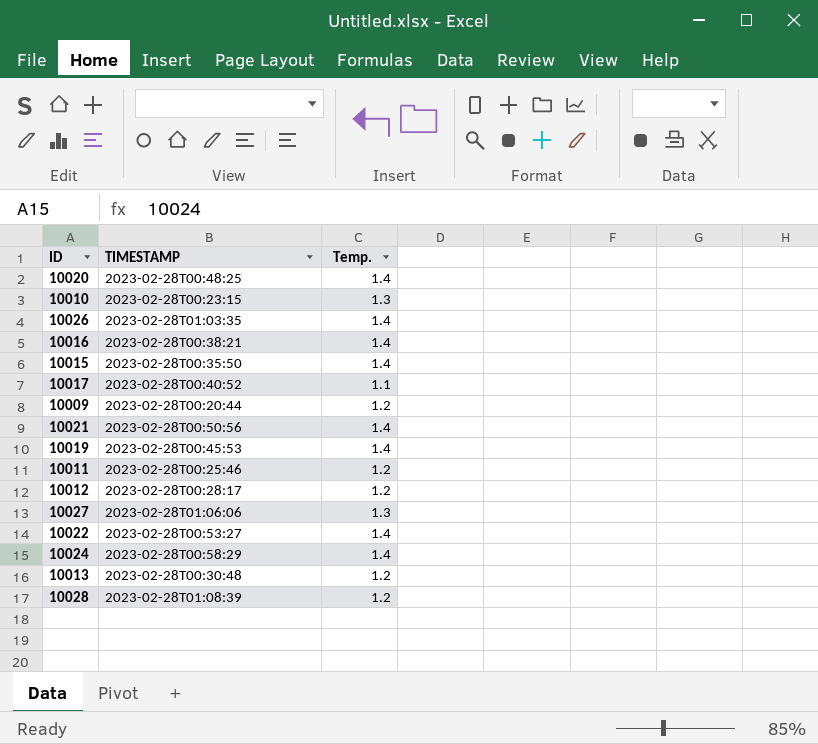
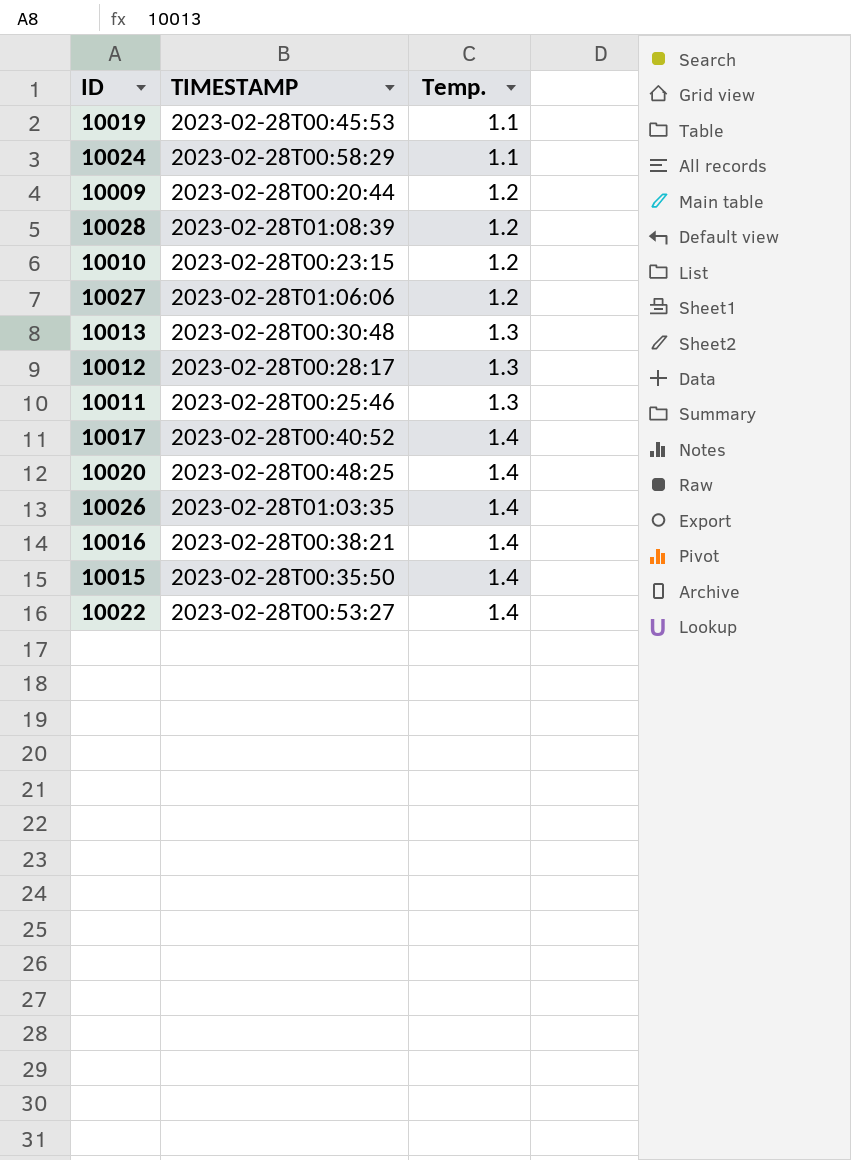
row order: none -> Temp. ascending
row 10021: 2023-02-28T00:50:56 | 1.4 -> none
10019 | Temp.: 1.4 -> 1.1
10024 | Temp.: 1.4 -> 1.1
10010 | Temp.: 1.3 -> 1.2
10027 | Temp.: 1.3 -> 1.2
10013 | Temp.: 1.2 -> 1.3
10012 | Temp.: 1.2 -> 1.3
10011 | Temp.: 1.2 -> 1.3
10017 | Temp.: 1.1 -> 1.4

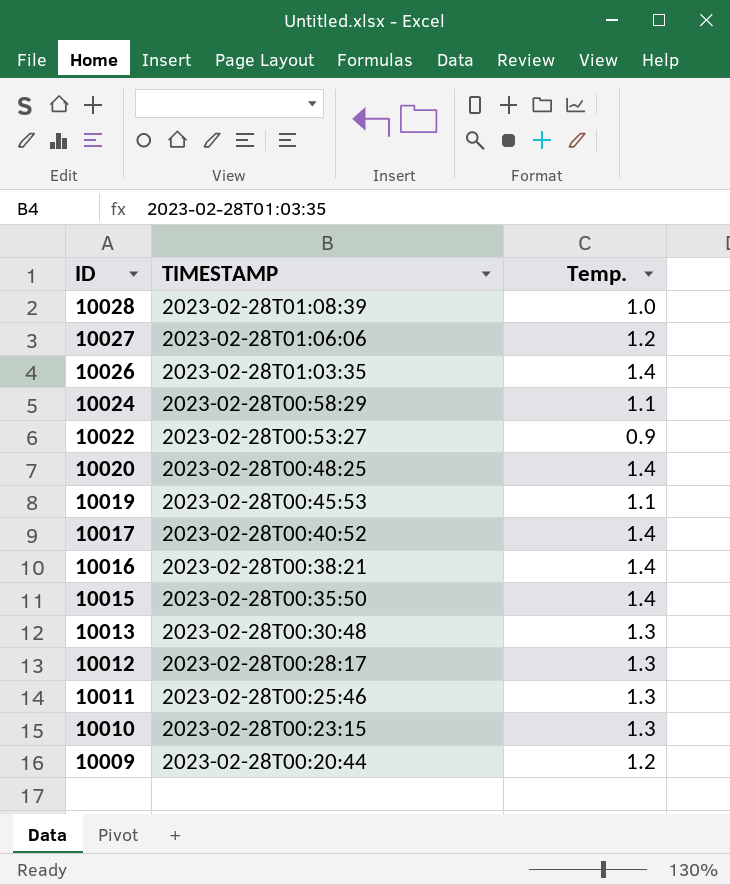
row order: Temp. ascending -> ID descending
10028 | Temp.: 1.2 -> 1.0
10022 | Temp.: 1.4 -> 0.9
10010 | Temp.: 1.2 -> 1.3

